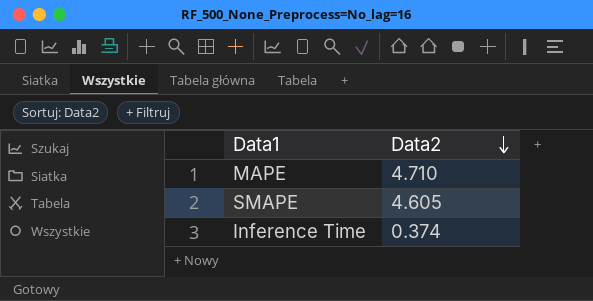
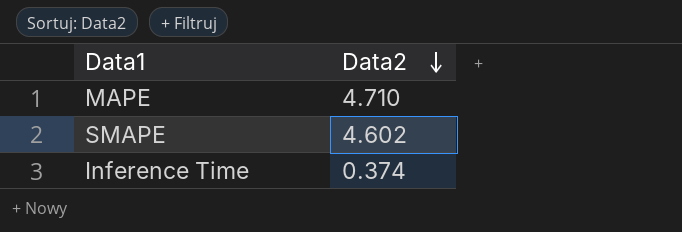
SMAPE | Data2: 4.605 -> 4.602

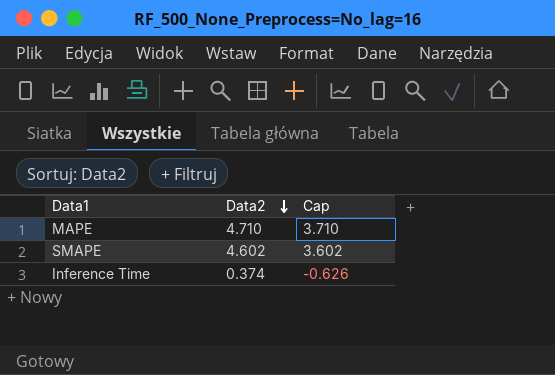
column Cap | formula: none -> [Data2] - 1

